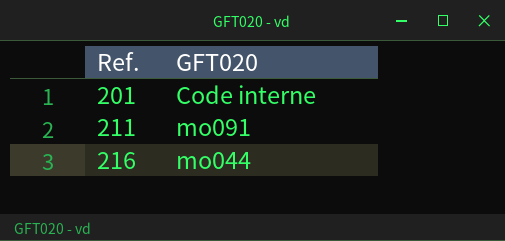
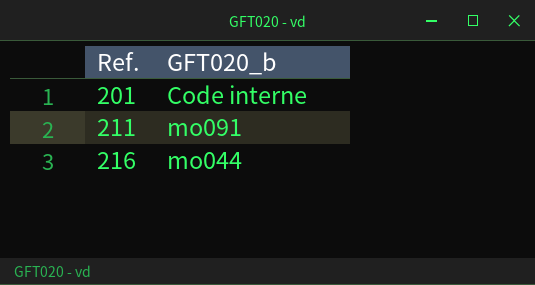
column name: GFT020 -> GFT020_b

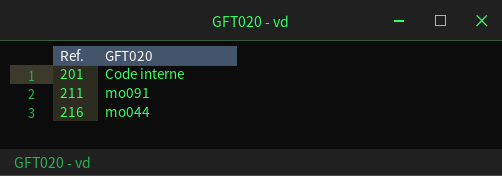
column name: GFT020_b -> GFT020

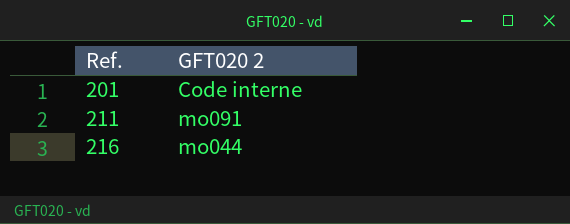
column name: GFT020 -> GFT020 2

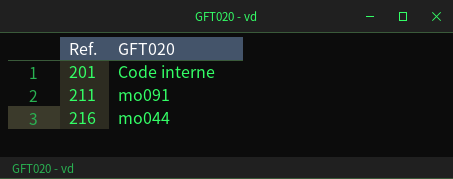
column name: GFT020 2 -> GFT020

